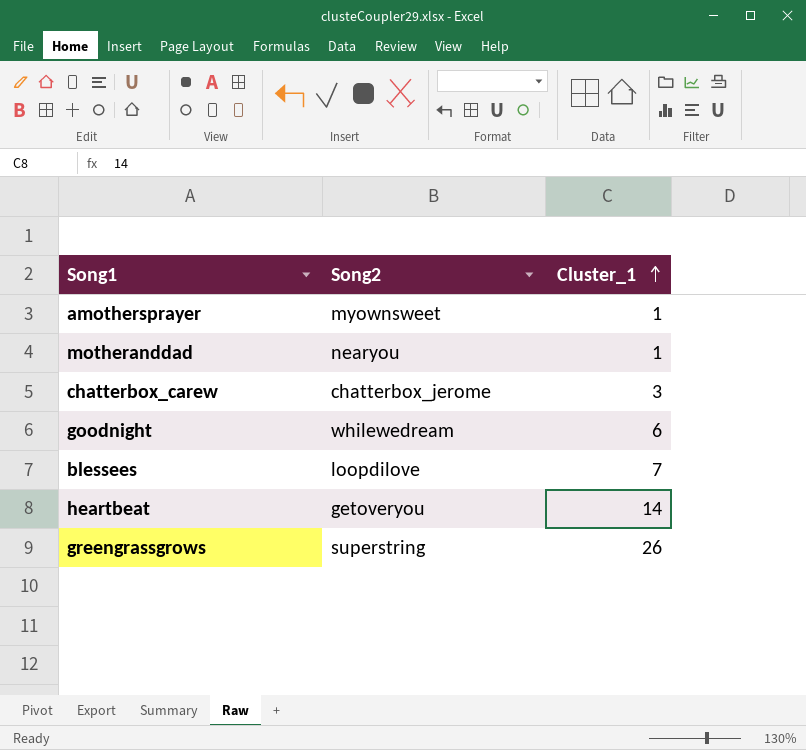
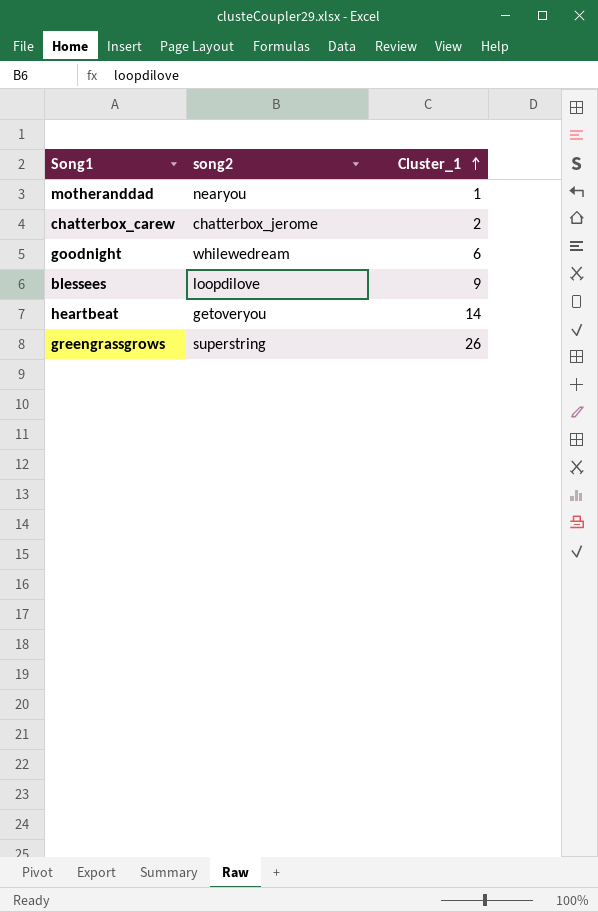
column name: Song2 -> song2
row amothersprayer: myownsweet | 1 -> none
chatterbox_carew | Cluster_1: 3 -> 2
blessees | Cluster_1: 7 -> 9

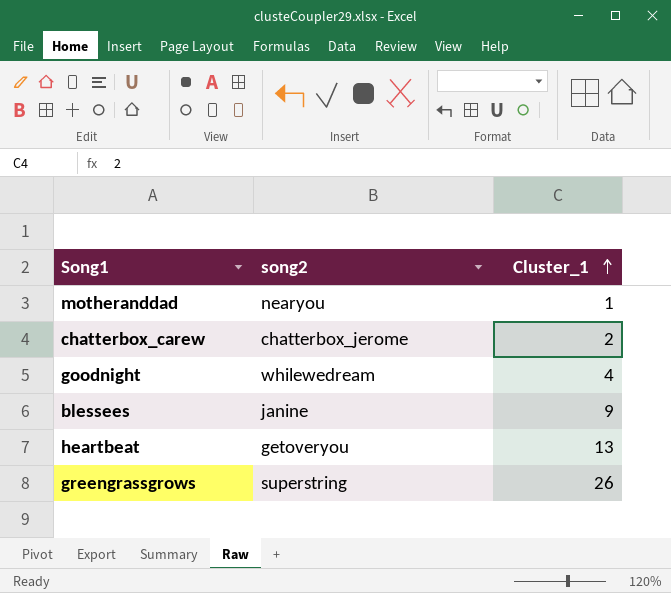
goodnight | Cluster_1: 6 -> 4
blessees | song2: loopdilove -> janine
heartbeat | Cluster_1: 14 -> 13

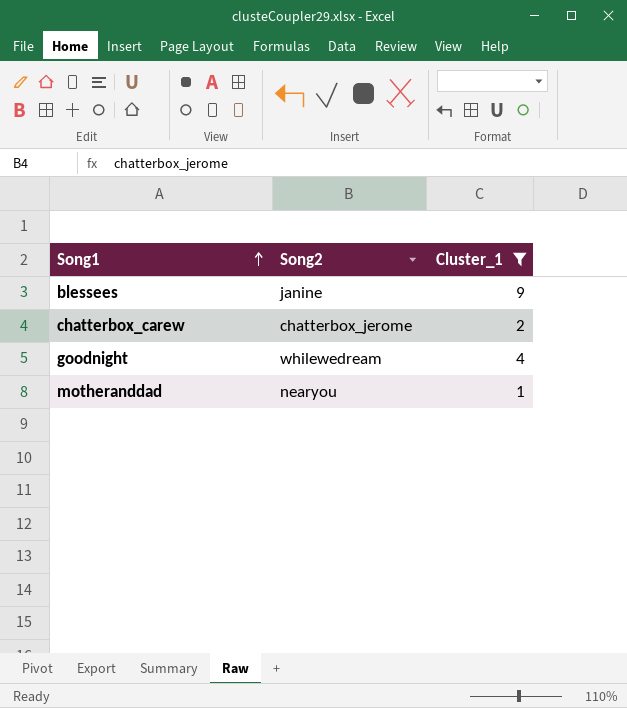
filter: none -> Cluster_1 <= 9
row order: Cluster_1 ascending -> Song1 ascending
column name: song2 -> Song2

